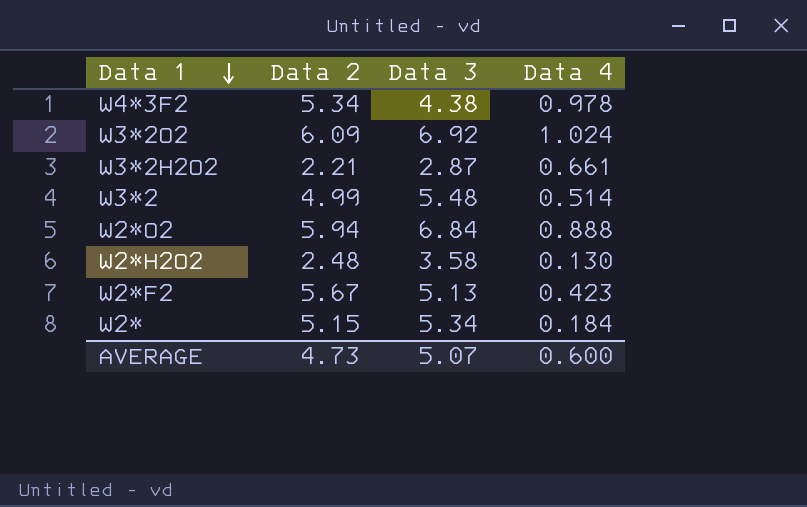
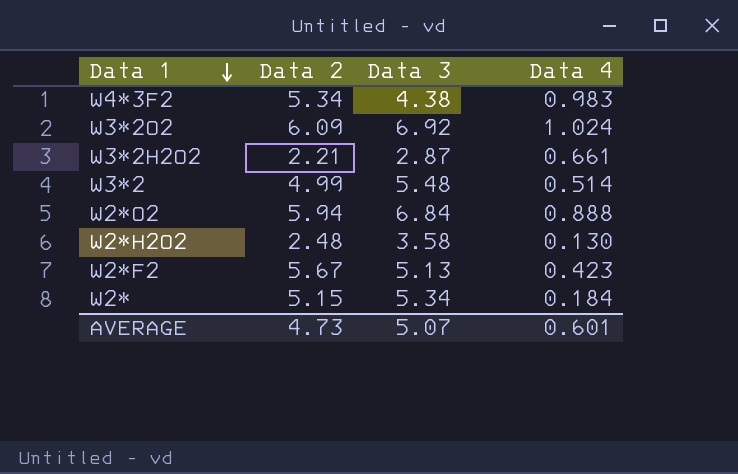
W4*3F2 | Data 4: 0.978 -> 0.983
AVERAGE | Data 4: 0.600 -> 0.601

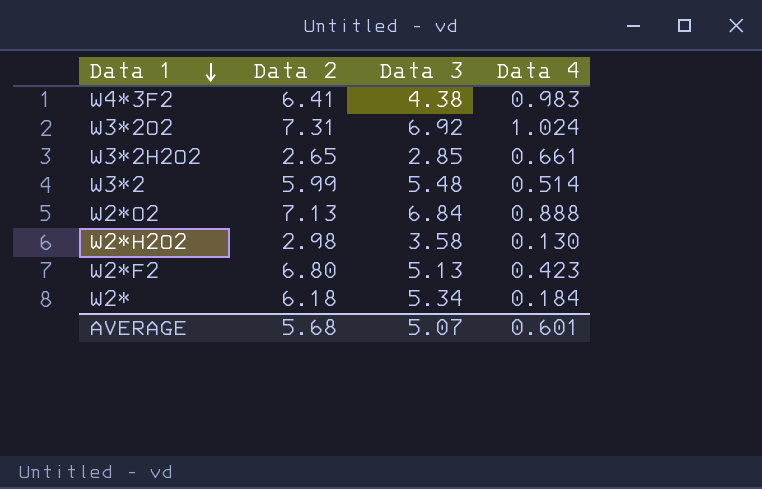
W4*3F2 | Data 2: 5.34 -> 6.41
W3*2O2 | Data 2: 6.09 -> 7.31
W3*2H2O2 | Data 2: 2.21 -> 2.65
W3*2H2O2 | Data 3: 2.87 -> 2.85
W3*2 | Data 2: 4.99 -> 5.99
W2*O2 | Data 2: 5.94 -> 7.13
W2*H2O2 | Data 2: 2.48 -> 2.98
W2*F2 | Data 2: 5.67 -> 6.80
W2* | Data 2: 5.15 -> 6.18
AVERAGE | Data 2: 4.73 -> 5.68

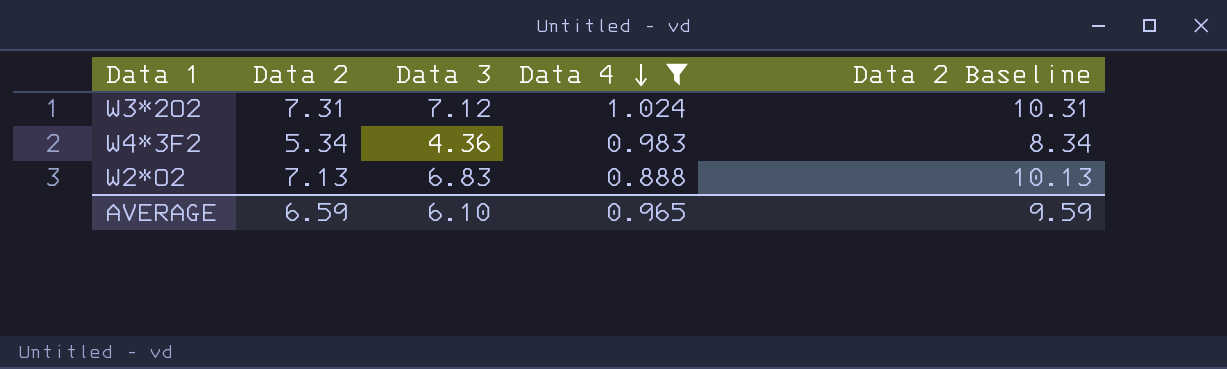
filter: none -> Data 4 >= 0.888
row order: Data 1 descending -> Data 4 descending
column Data 2 Baseline | formula: none -> [Data 2] + 3
W3*2O2 | Data 3: 6.92 -> 7.12
W4*3F2 | Data 2: 6.41 -> 5.34
W4*3F2 | Data 3: 4.38 -> 4.36
W2*O2 | Data 3: 6.84 -> 6.83
AVERAGE | Data 2: 5.68 -> 6.59
AVERAGE | Data 3: 5.07 -> 6.10
AVERAGE | Data 4: 0.601 -> 0.965

